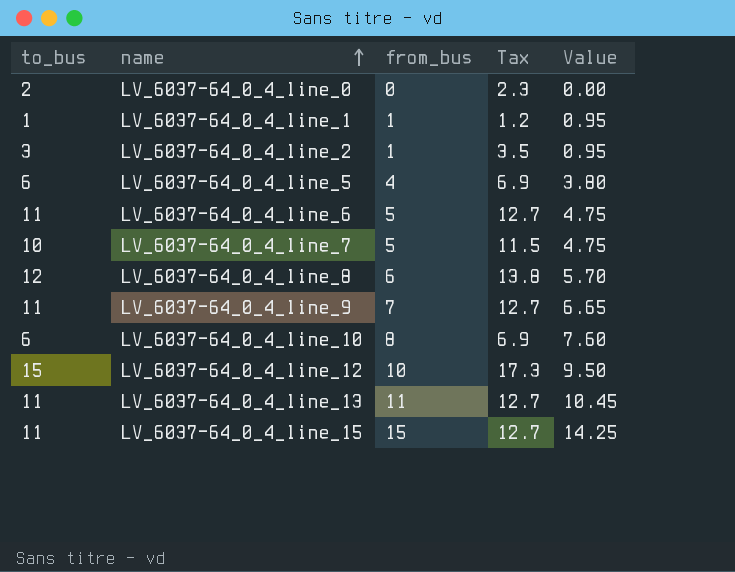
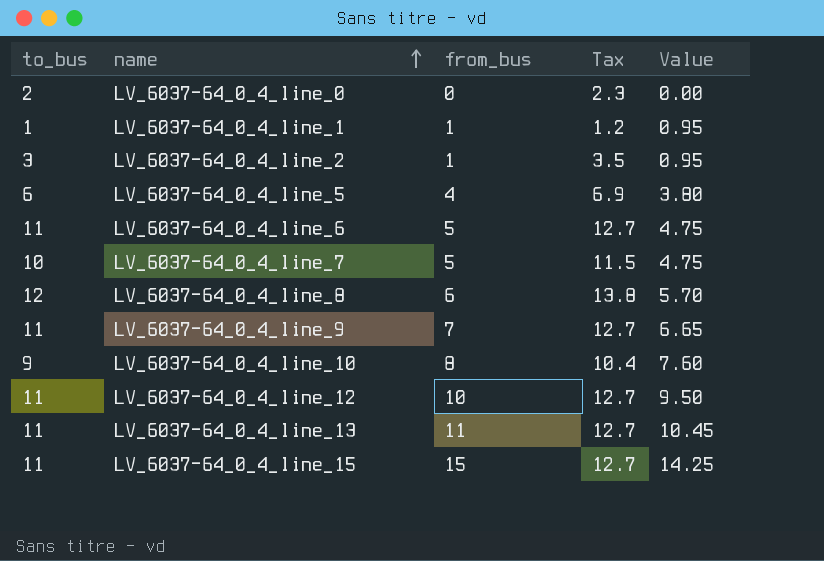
LV_6037-64_0_4_line_10 | to_bus: 6 -> 9
LV_6037-64_0_4_line_10 | Tax: 6.9 -> 10.4
LV_6037-64_0_4_line_12 | to_bus: 15 -> 11
LV_6037-64_0_4_line_12 | Tax: 17.3 -> 12.7

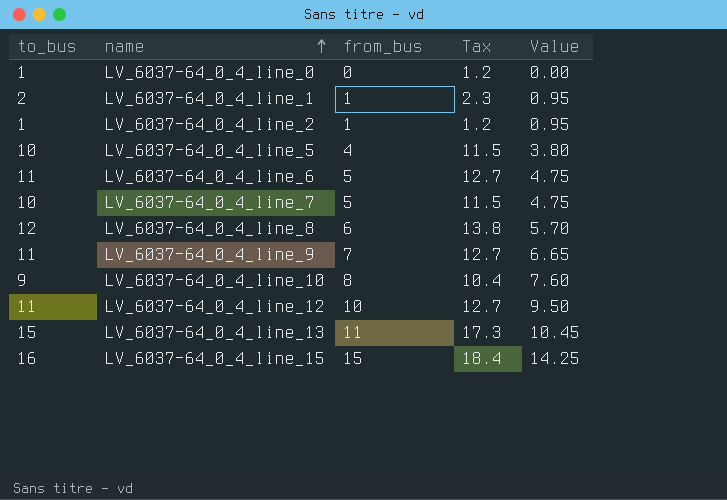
LV_6037-64_0_4_line_0 | to_bus: 2 -> 1
LV_6037-64_0_4_line_0 | Tax: 2.3 -> 1.2
LV_6037-64_0_4_line_1 | to_bus: 1 -> 2
LV_6037-64_0_4_line_1 | Tax: 1.2 -> 2.3
LV_6037-64_0_4_line_2 | to_bus: 3 -> 1
LV_6037-64_0_4_line_2 | Tax: 3.5 -> 1.2
LV_6037-64_0_4_line_5 | to_bus: 6 -> 10
LV_6037-64_0_4_line_5 | Tax: 6.9 -> 11.5
LV_6037-64_0_4_line_13 | to_bus: 11 -> 15
LV_6037-64_0_4_line_13 | Tax: 12.7 -> 17.3
LV_6037-64_0_4_line_15 | to_bus: 11 -> 16
LV_6037-64_0_4_line_15 | Tax: 12.7 -> 18.4

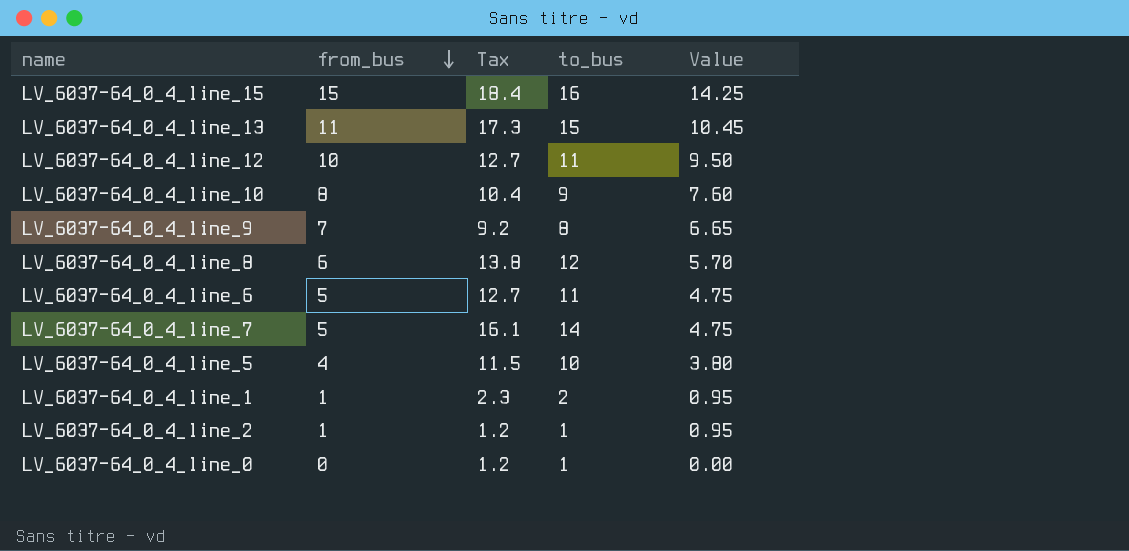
row order: name ascending -> from_bus descending
column to_bus | position: 1 -> 4
LV_6037-64_0_4_line_9 | Tax: 12.7 -> 9.2
LV_6037-64_0_4_line_9 | to_bus: 11 -> 8
LV_6037-64_0_4_line_7 | Tax: 11.5 -> 16.1
LV_6037-64_0_4_line_7 | to_bus: 10 -> 14

